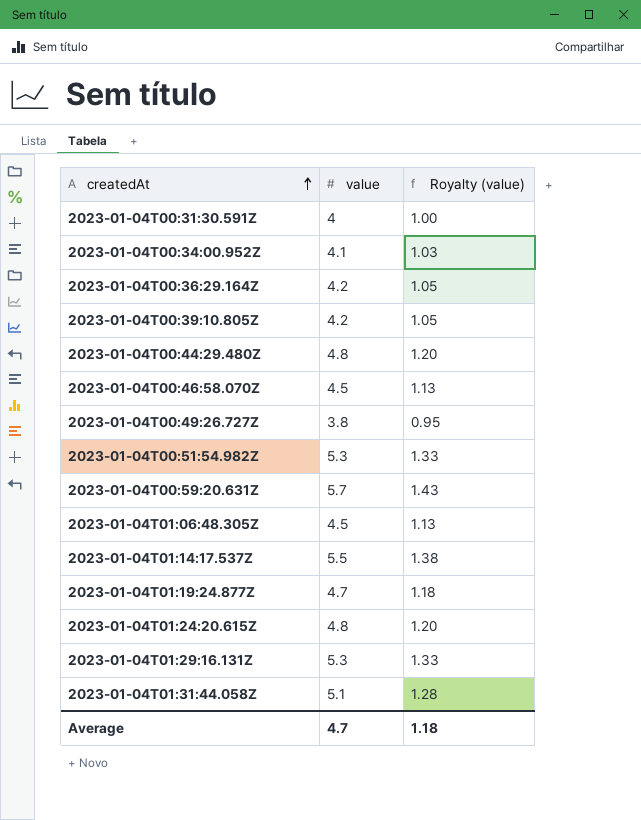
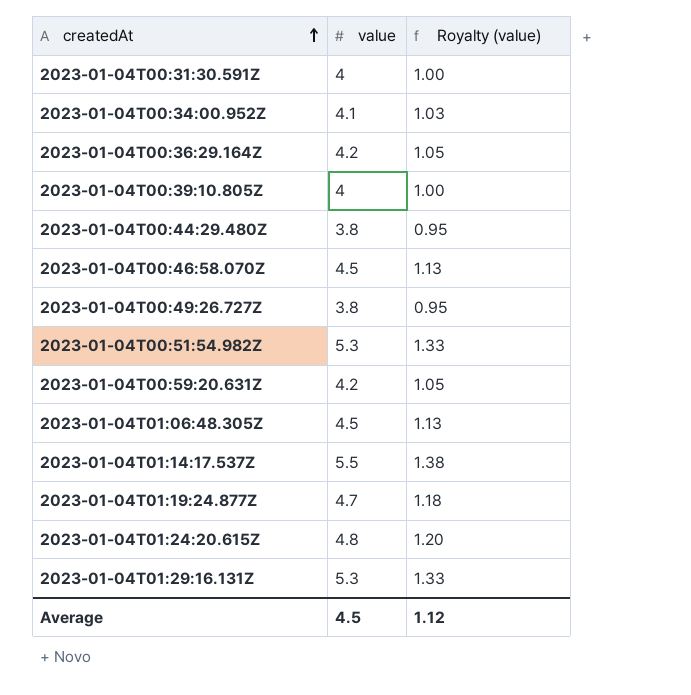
row 2023-01-04T01:31:44.058Z: 5.1 | 1.28 -> none
2023-01-04T00:39:10.805Z | value: 4.2 -> 4
2023-01-04T00:39:10.805Z | Royalty (value): 1.05 -> 1.00
2023-01-04T00:44:29.480Z | value: 4.8 -> 3.8
2023-01-04T00:44:29.480Z | Royalty (value): 1.20 -> 0.95
2023-01-04T00:59:20.631Z | value: 5.7 -> 4.2
2023-01-04T00:59:20.631Z | Royalty (value): 1.43 -> 1.05
Average | value: 4.7 -> 4.5
Average | Royalty (value): 1.18 -> 1.12

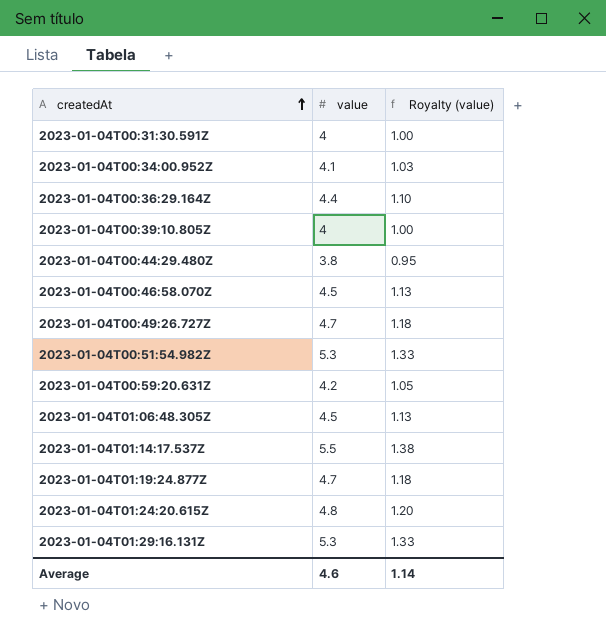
2023-01-04T00:36:29.164Z | value: 4.2 -> 4.4
2023-01-04T00:36:29.164Z | Royalty (value): 1.05 -> 1.10
2023-01-04T00:49:26.727Z | value: 3.8 -> 4.7
2023-01-04T00:49:26.727Z | Royalty (value): 0.95 -> 1.18
Average | value: 4.5 -> 4.6
Average | Royalty (value): 1.12 -> 1.14

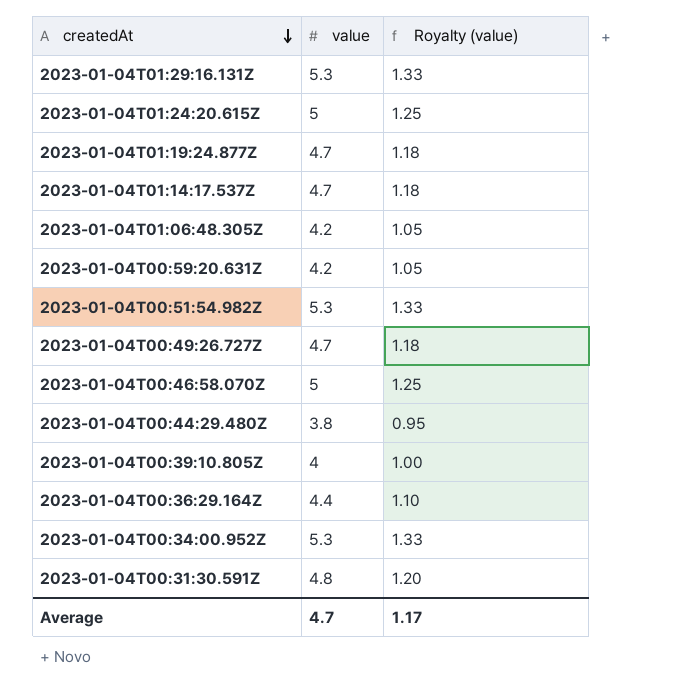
row order: createdAt ascending -> createdAt descending
2023-01-04T01:24:20.615Z | value: 4.8 -> 5
2023-01-04T01:24:20.615Z | Royalty (value): 1.20 -> 1.25
2023-01-04T01:14:17.537Z | value: 5.5 -> 4.7
2023-01-04T01:14:17.537Z | Royalty (value): 1.38 -> 1.18
2023-01-04T01:06:48.305Z | value: 4.5 -> 4.2
2023-01-04T01:06:48.305Z | Royalty (value): 1.13 -> 1.05
2023-01-04T00:46:58.070Z | value: 4.5 -> 5
2023-01-04T00:46:58.070Z | Royalty (value): 1.13 -> 1.25
2023-01-04T00:34:00.952Z | value: 4.1 -> 5.3
2023-01-04T00:34:00.952Z | Royalty (value): 1.03 -> 1.33
2023-01-04T00:31:30.591Z | value: 4 -> 4.8
2023-01-04T00:31:30.591Z | Royalty (value): 1.00 -> 1.20
Average | value: 4.6 -> 4.7
Average | Royalty (value): 1.14 -> 1.17

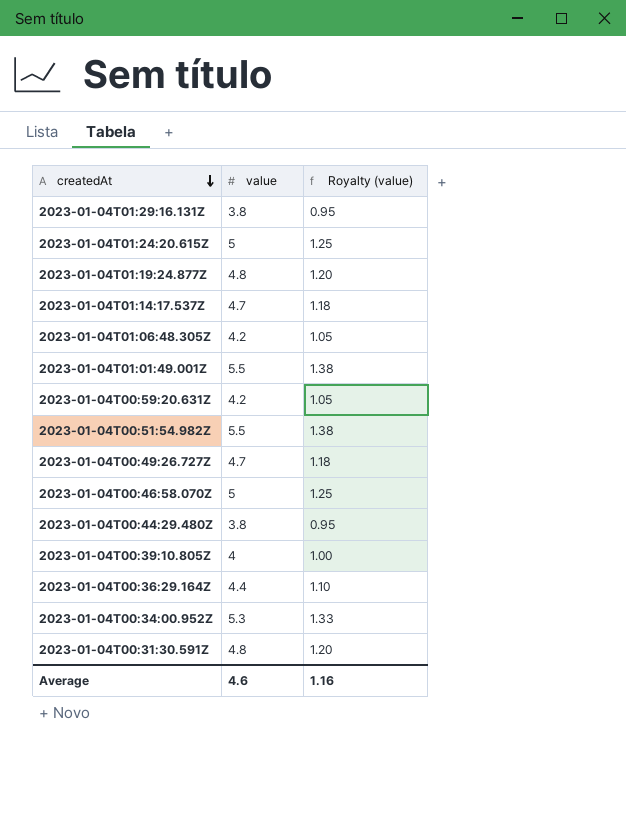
2023-01-04T01:29:16.131Z | value: 5.3 -> 3.8
2023-01-04T01:29:16.131Z | Royalty (value): 1.33 -> 0.95
2023-01-04T01:19:24.877Z | value: 4.7 -> 4.8
2023-01-04T01:19:24.877Z | Royalty (value): 1.18 -> 1.20
row 2023-01-04T01:01:49.001Z: none -> 5.5 | 1.38
2023-01-04T00:51:54.982Z | value: 5.3 -> 5.5
2023-01-04T00:51:54.982Z | Royalty (value): 1.33 -> 1.38
Average | value: 4.7 -> 4.6
Average | Royalty (value): 1.17 -> 1.16

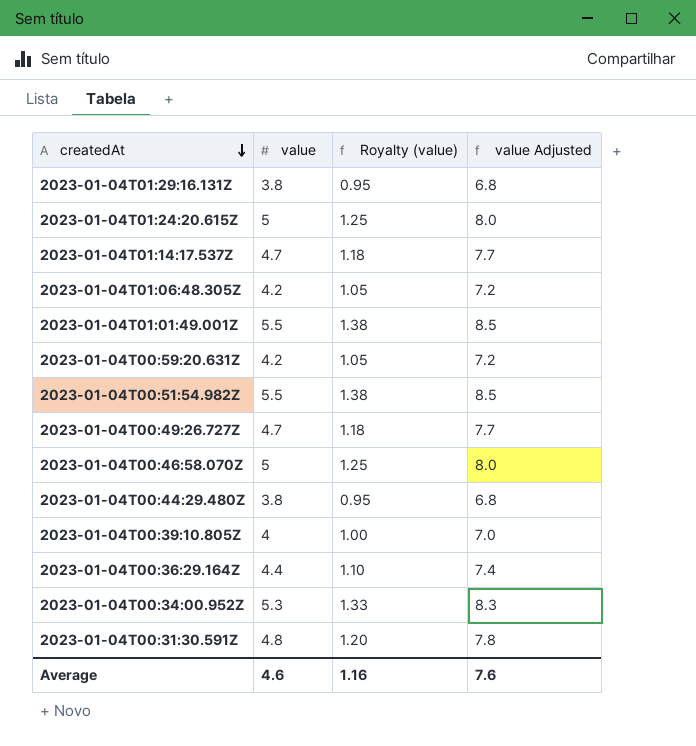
column value Adjusted | formula: none -> [value] + 3
row 2023-01-04T01:19:24.877Z: 4.8 | 1.20 -> none

